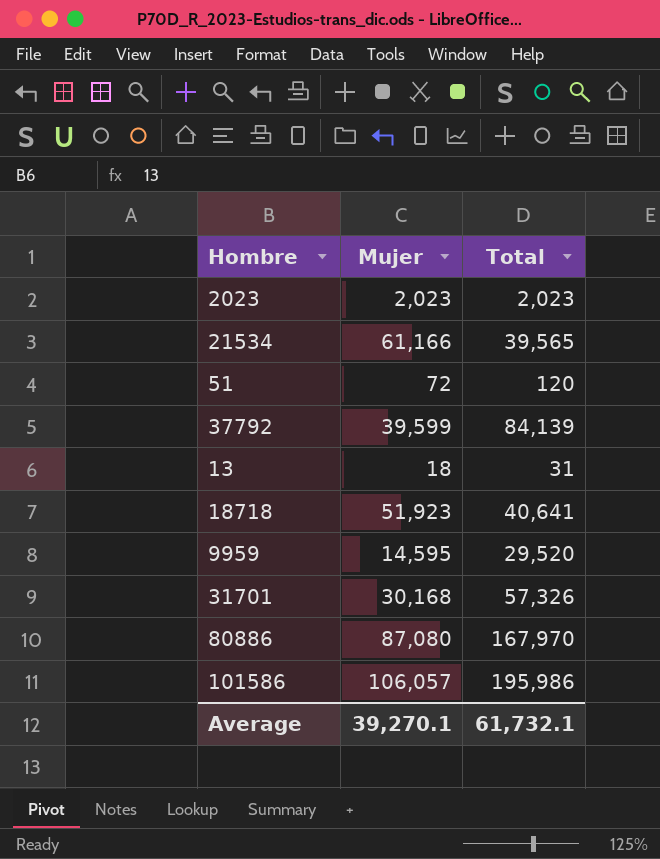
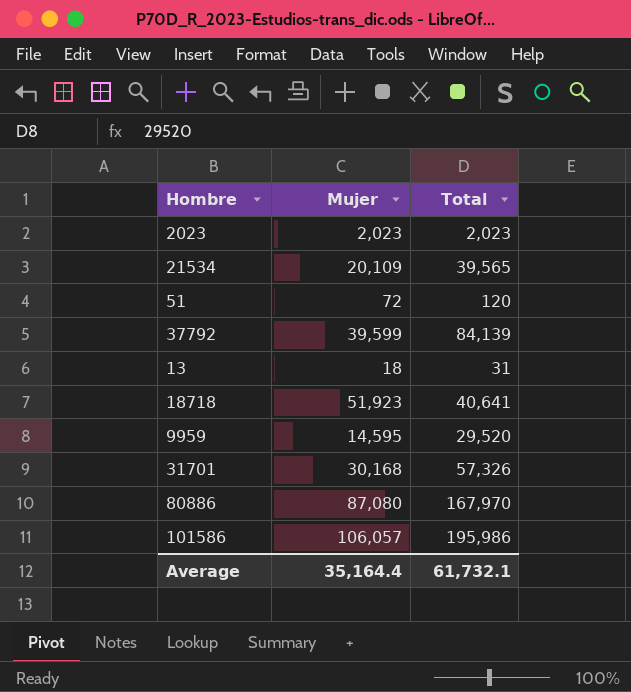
21534 | Mujer: 61,166 -> 20,109
Average | Mujer: 39,270.1 -> 35,164.4

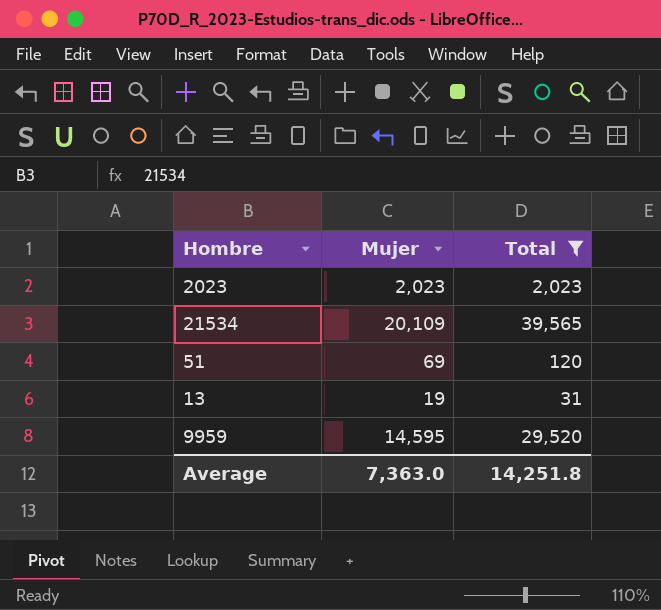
filter: none -> Total <= 39,565
51 | Mujer: 72 -> 69
13 | Mujer: 18 -> 19
Average | Mujer: 35,164.4 -> 7,363.0
Average | Total: 61,732.1 -> 14,251.8

